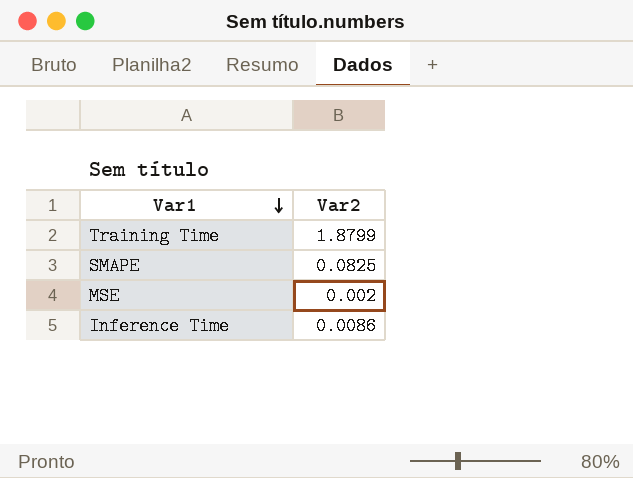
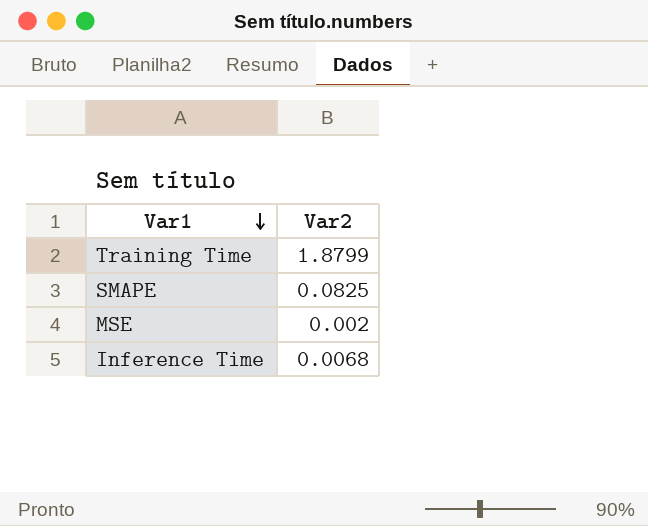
Inference Time | Var2: 0.0086 -> 0.0068

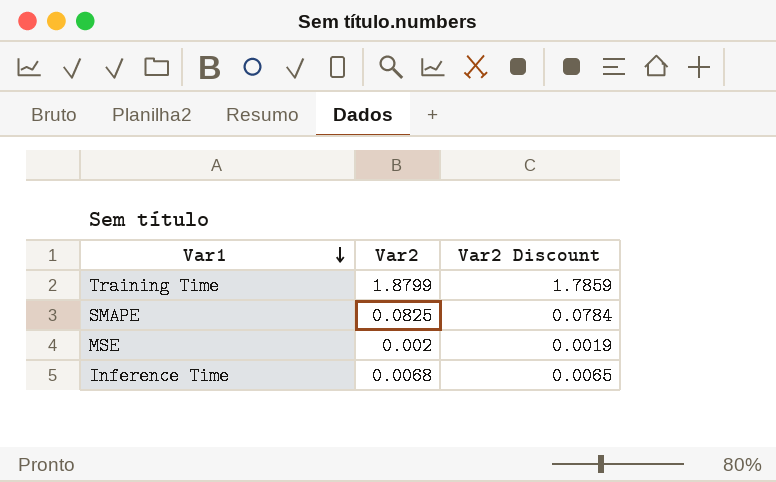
column Var2 Discount | formula: none -> [Var2] * 0.95

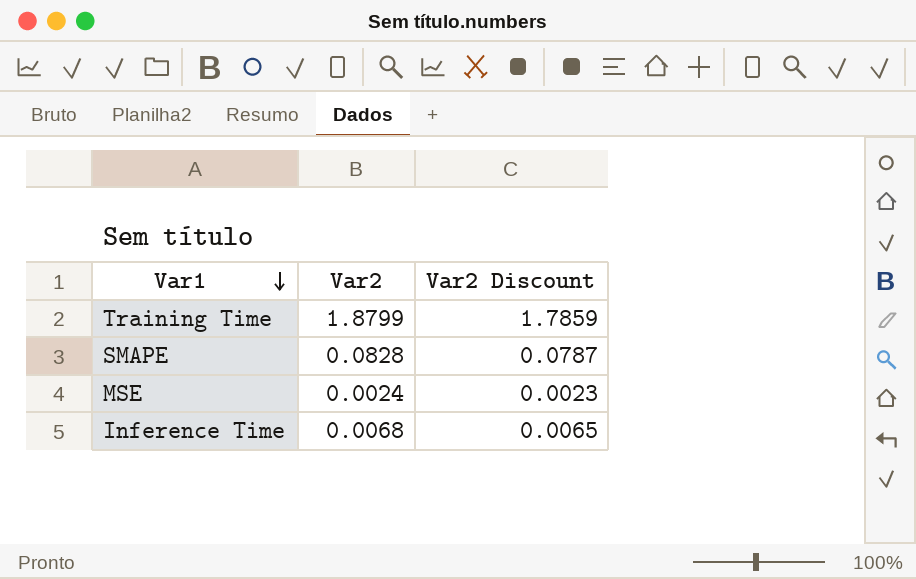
SMAPE | Var2: 0.0825 -> 0.0828
SMAPE | Var2 Discount: 0.0784 -> 0.0787
MSE | Var2: 0.002 -> 0.0024
MSE | Var2 Discount: 0.0019 -> 0.0023

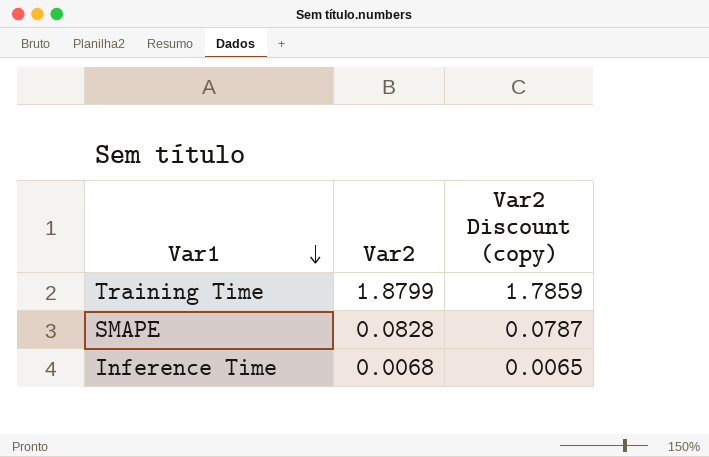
column name: Var2 Discount -> Var2 Discount (copy)
row MSE: 0.0024 | 0.0023 -> none

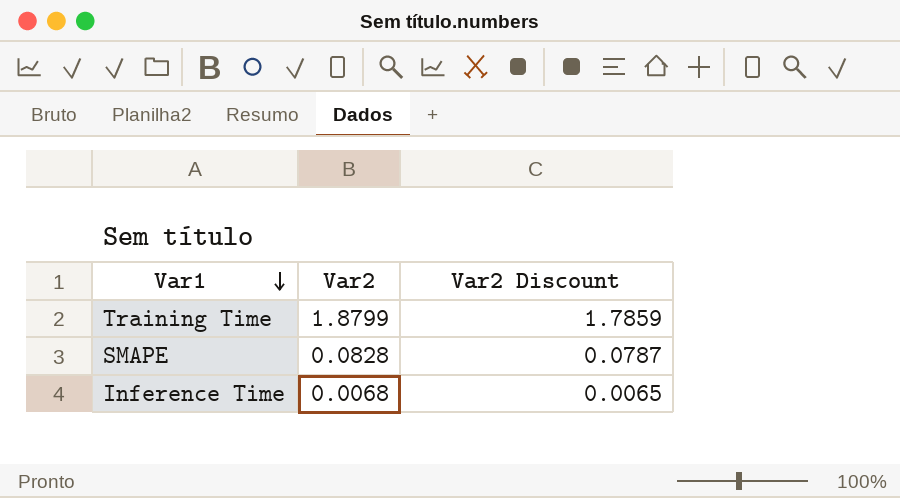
column name: Var2 Discount (copy) -> Var2 Discount

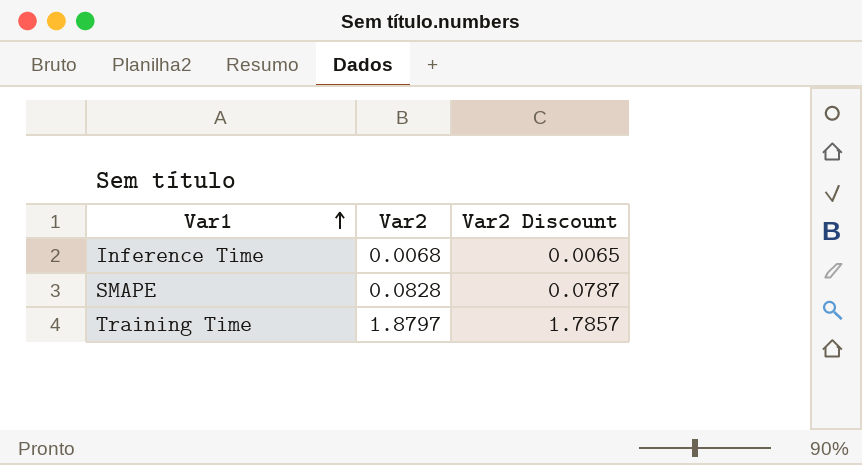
row order: Var1 descending -> Var1 ascending
Training Time | Var2: 1.8799 -> 1.8797
Training Time | Var2 Discount: 1.7859 -> 1.7857

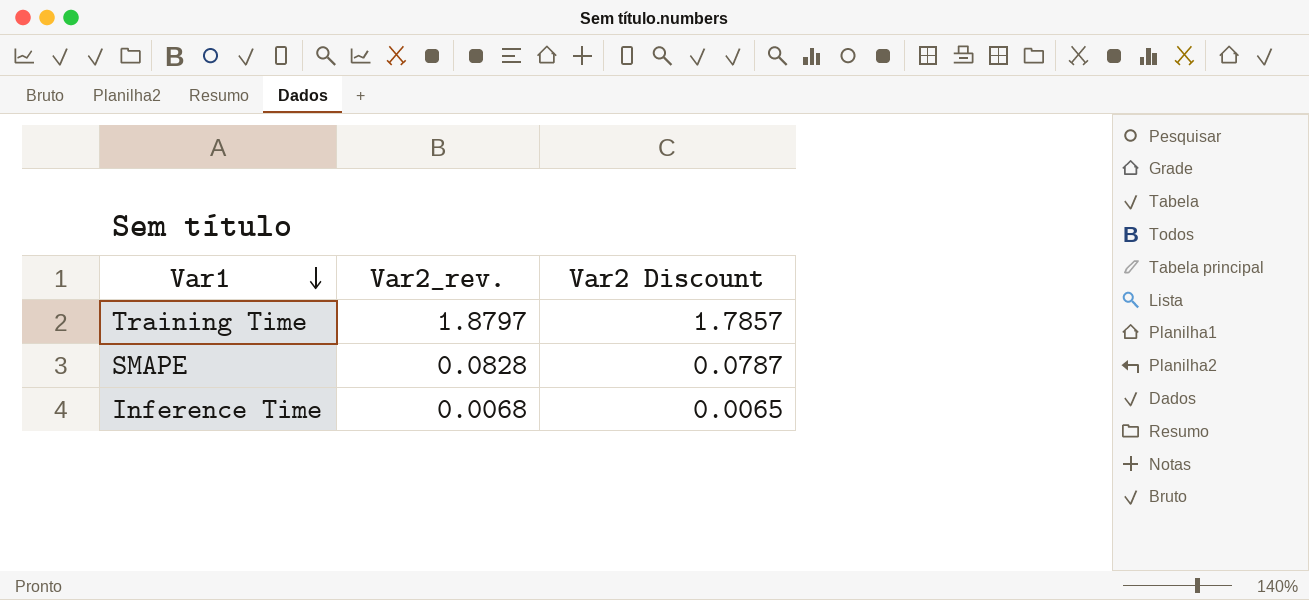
row order: Var1 ascending -> Var1 descending
column name: Var2 -> Var2_rev.

